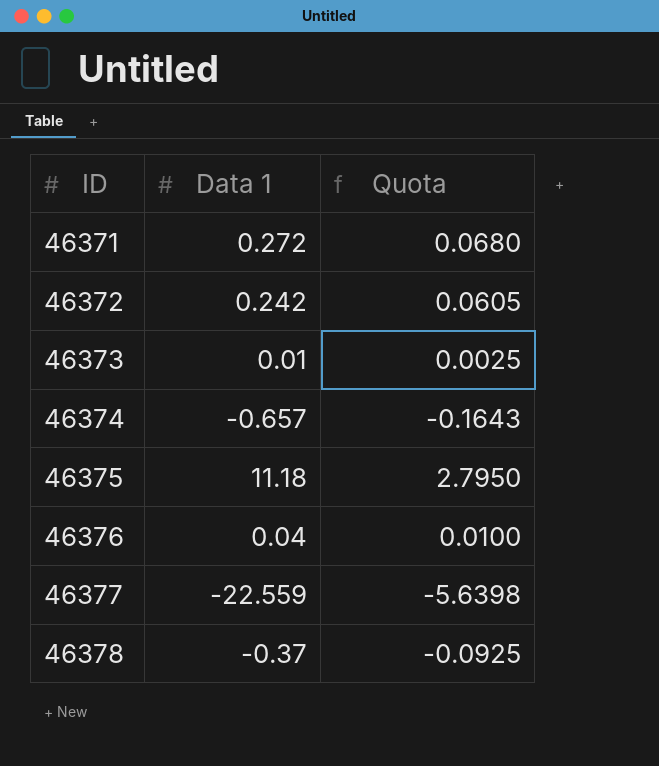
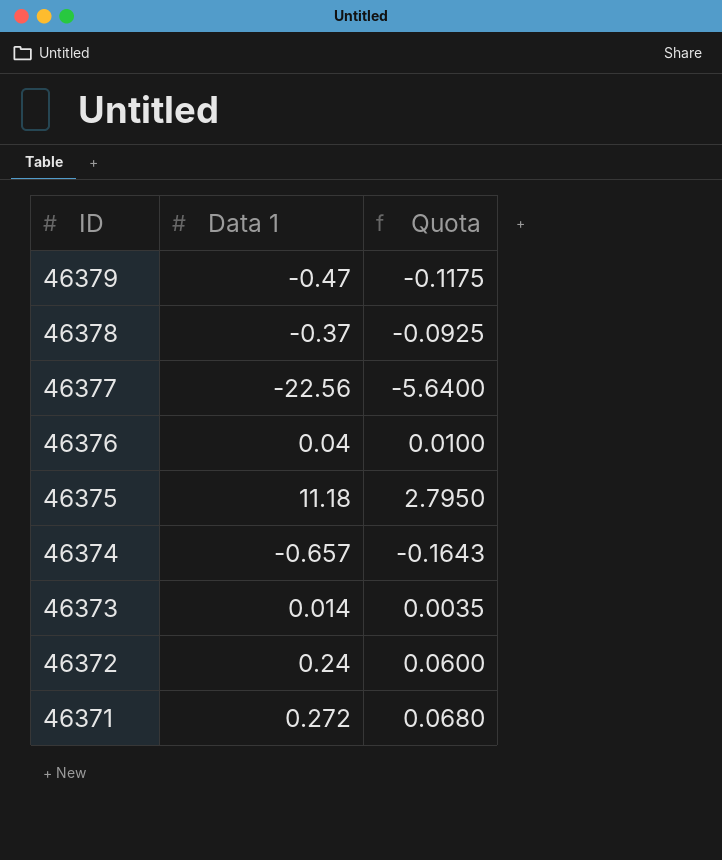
row order: ID ascending -> ID descending
row 46379: none -> -0.47 | -0.1175
46377 | Data 1: -22.559 -> -22.56
46377 | Quota: -5.6398 -> -5.6400
46373 | Data 1: 0.01 -> 0.014
46373 | Quota: 0.0025 -> 0.0035
46372 | Data 1: 0.242 -> 0.24
46372 | Quota: 0.0605 -> 0.0600

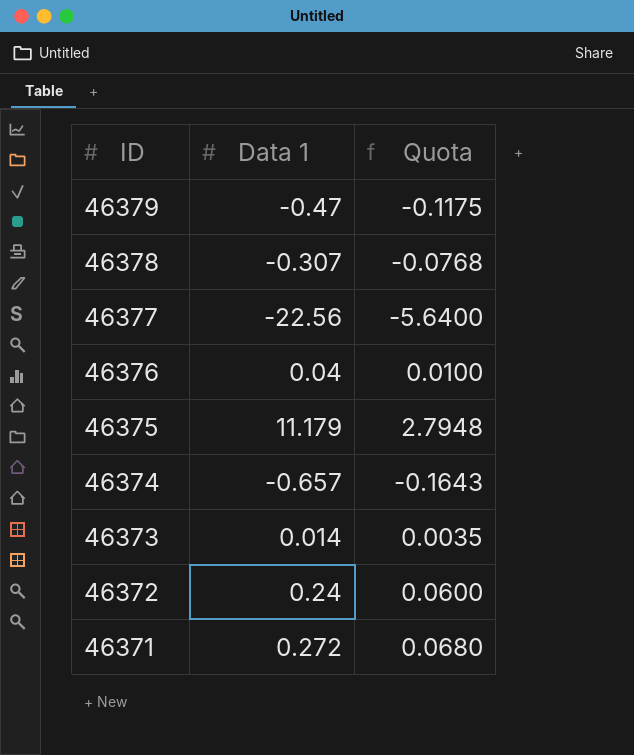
46378 | Data 1: -0.37 -> -0.307
46378 | Quota: -0.0925 -> -0.0768
46375 | Data 1: 11.18 -> 11.179
46375 | Quota: 2.7950 -> 2.7948

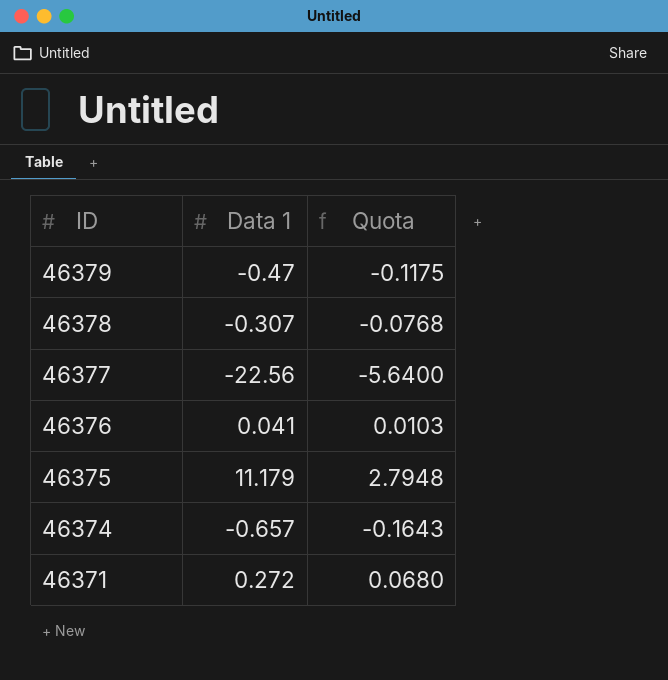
row 46373: 0.014 | 0.0035 -> none
row 46372: 0.24 | 0.0600 -> none
46376 | Data 1: 0.04 -> 0.041
46376 | Quota: 0.0100 -> 0.0103

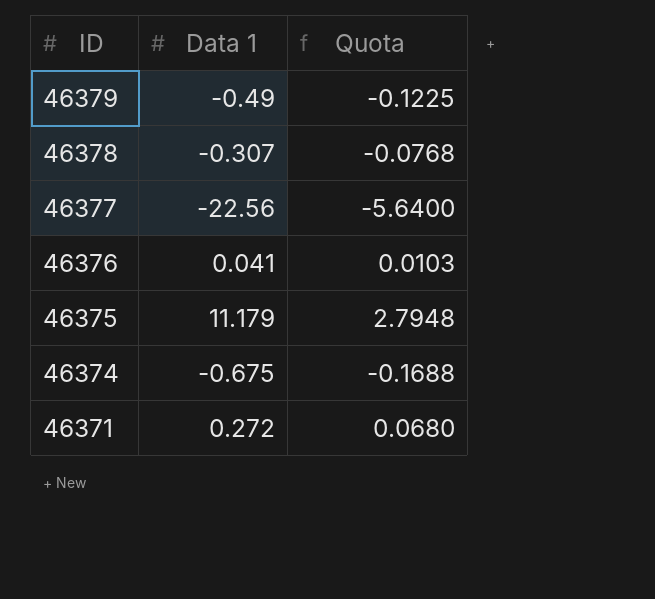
46379 | Data 1: -0.47 -> -0.49
46379 | Quota: -0.1175 -> -0.1225
46374 | Data 1: -0.657 -> -0.675
46374 | Quota: -0.1643 -> -0.1688

